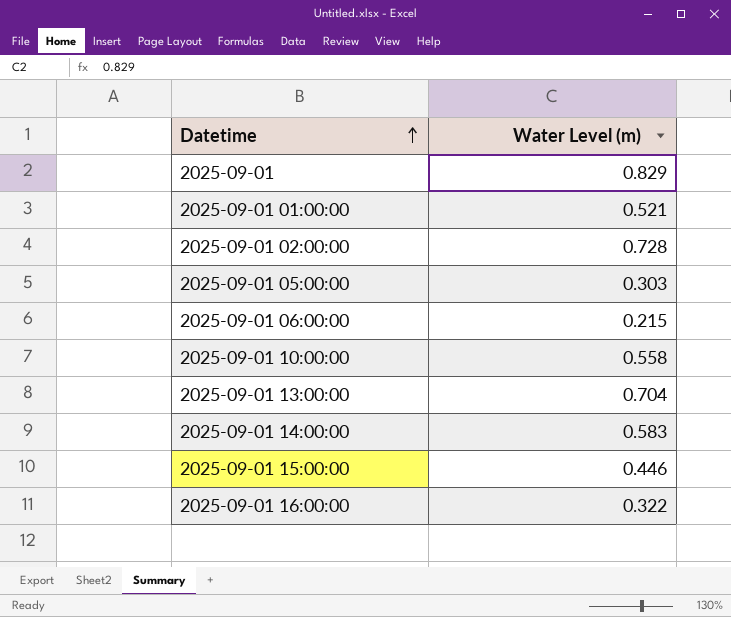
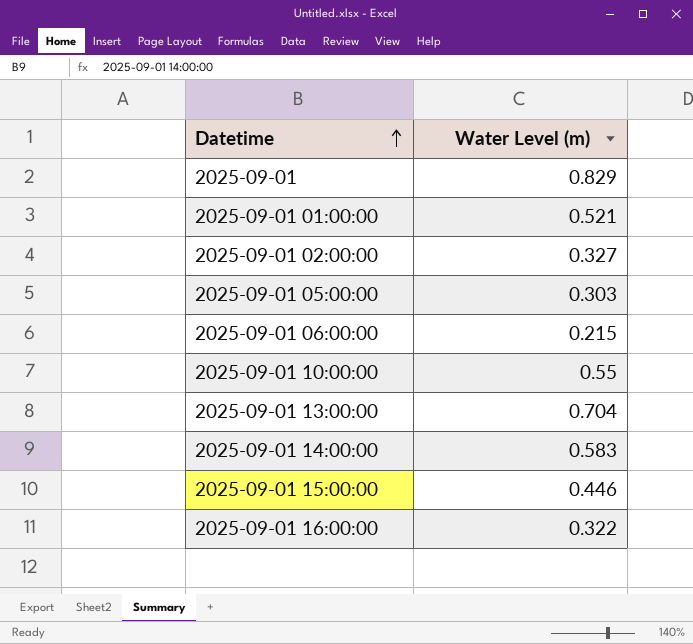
2025-09-01 02:00:00 | Water Level (m): 0.728 -> 0.327
2025-09-01 10:00:00 | Water Level (m): 0.558 -> 0.55

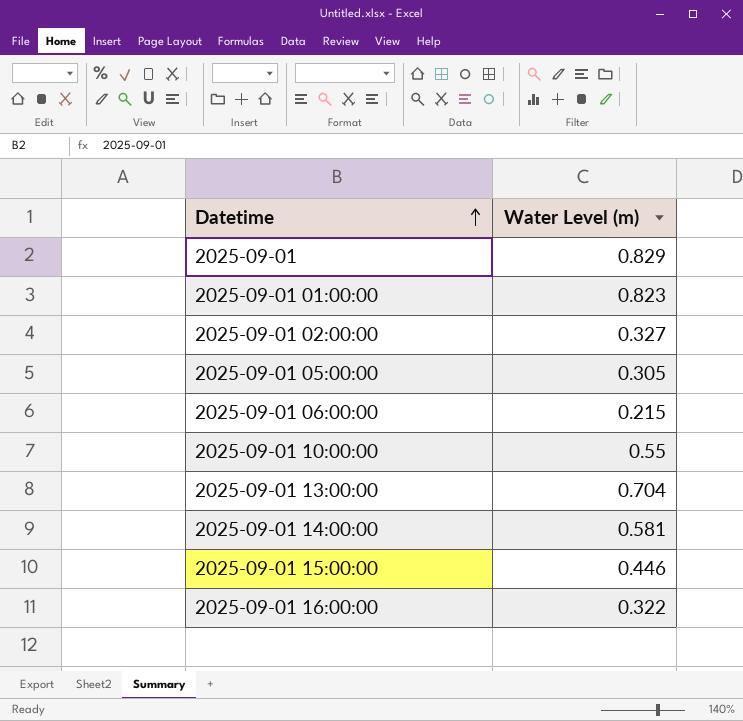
2025-09-01 01:00:00 | Water Level (m): 0.521 -> 0.823
2025-09-01 05:00:00 | Water Level (m): 0.303 -> 0.305
2025-09-01 14:00:00 | Water Level (m): 0.583 -> 0.581

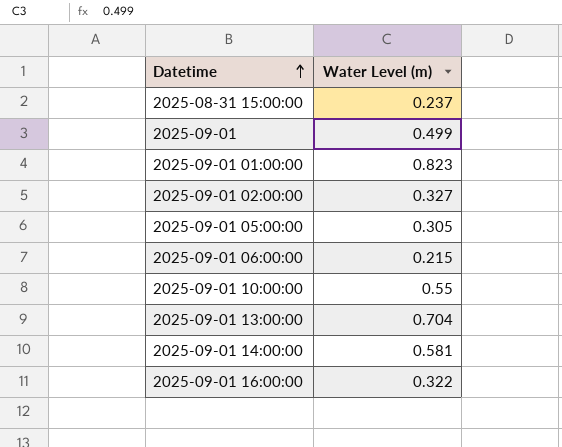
row 2025-09-01 15:00:00: 0.446 -> none
row 2025-08-31 15:00:00: none -> 0.237
2025-09-01 | Water Level (m): 0.829 -> 0.499

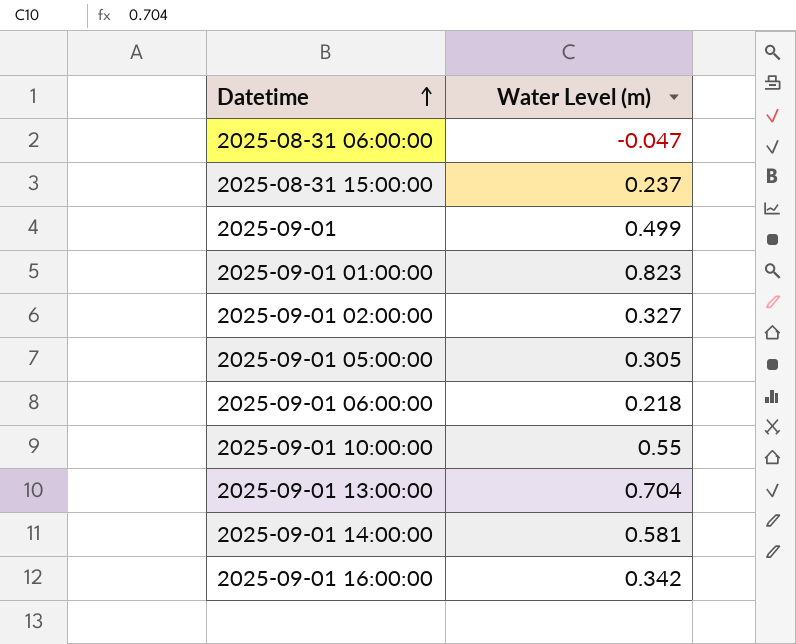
row 2025-08-31 06:00:00: none -> -0.047
2025-09-01 06:00:00 | Water Level (m): 0.215 -> 0.218
2025-09-01 16:00:00 | Water Level (m): 0.322 -> 0.342

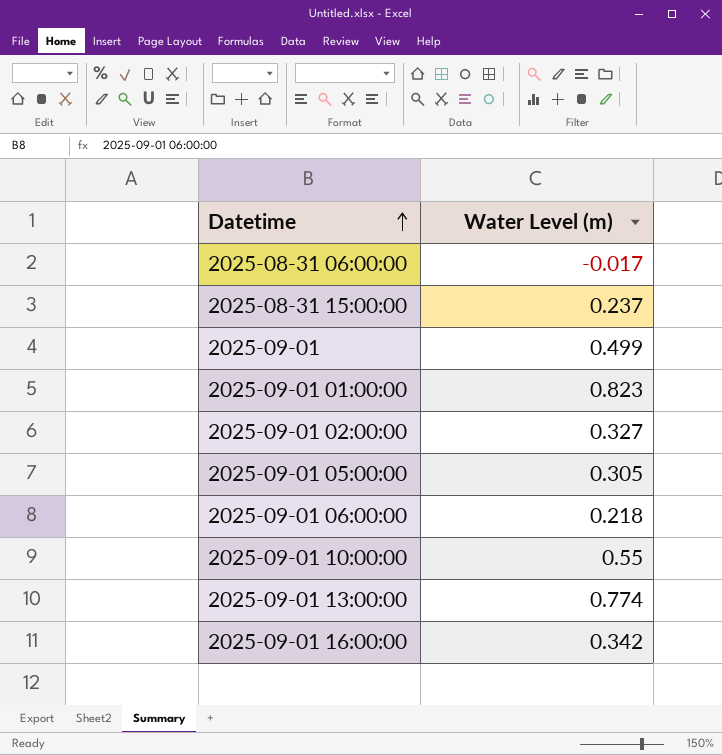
row 2025-09-01 14:00:00: 0.581 -> none
2025-08-31 06:00:00 | Water Level (m): -0.047 -> -0.017
2025-09-01 13:00:00 | Water Level (m): 0.704 -> 0.774

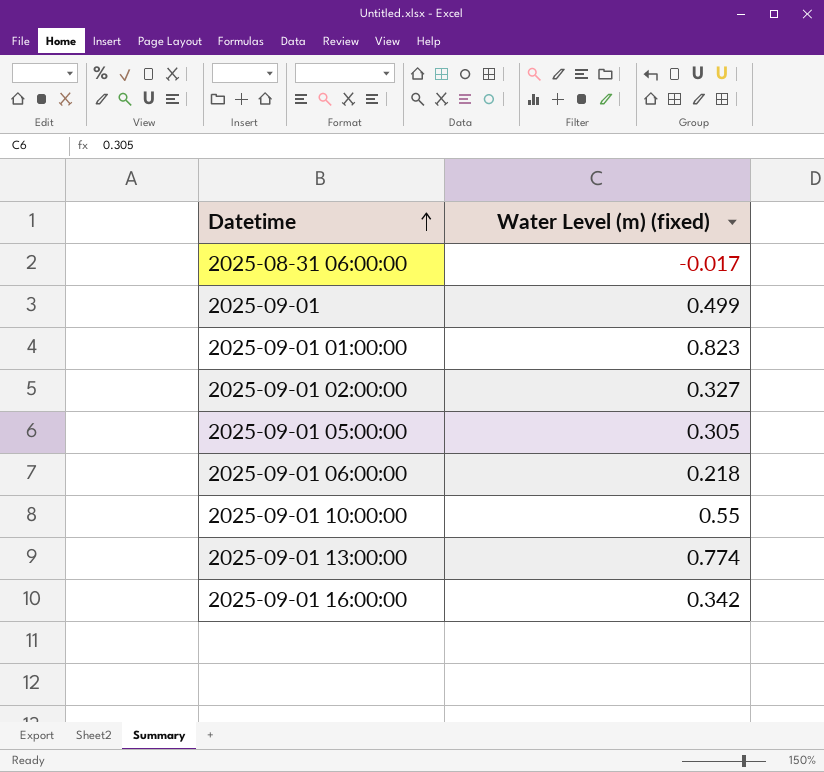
column name: Water Level (m) -> Water Level (m) (fixed)
row 2025-08-31 15:00:00: 0.237 -> none

